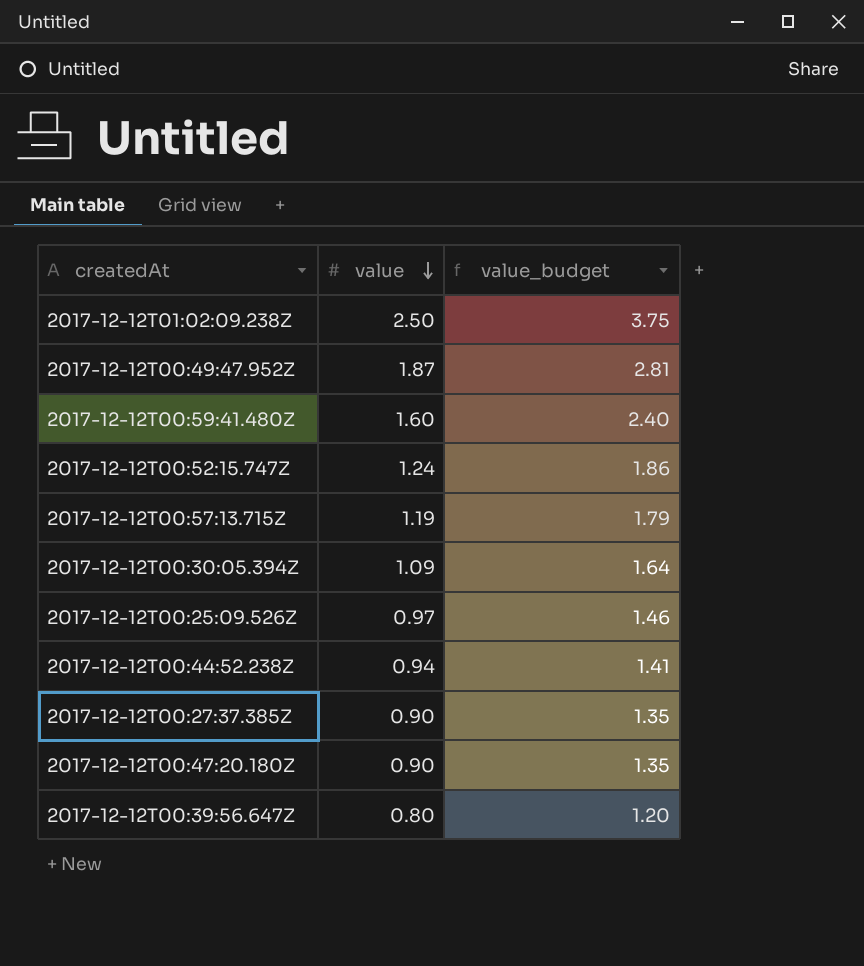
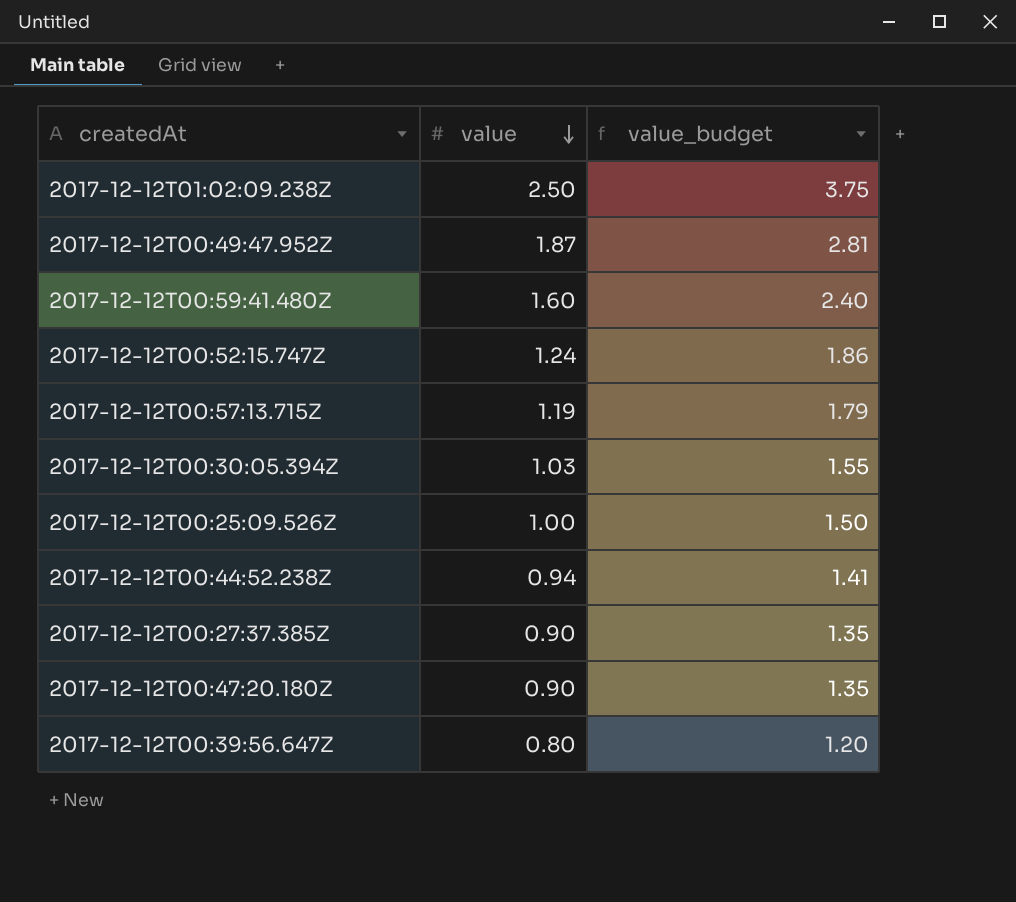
2017-12-12T00:30:05.394Z | value: 1.09 -> 1.03
2017-12-12T00:30:05.394Z | value_budget: 1.64 -> 1.55
2017-12-12T00:25:09.526Z | value: 0.97 -> 1.00
2017-12-12T00:25:09.526Z | value_budget: 1.46 -> 1.50

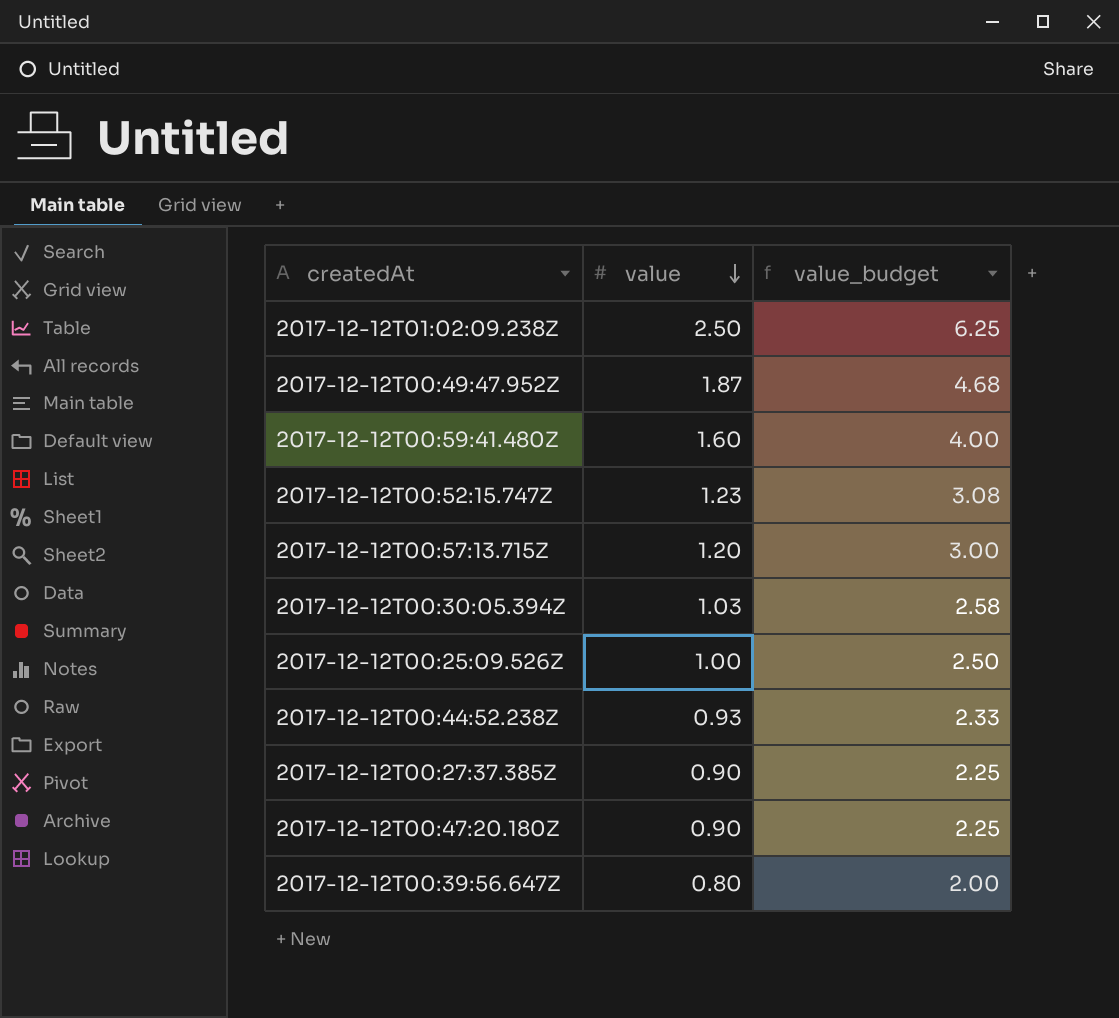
column value_budget | formula: [value] * 1.5 -> [value] * 2.5
2017-12-12T00:52:15.747Z | value: 1.24 -> 1.23
2017-12-12T00:57:13.715Z | value: 1.19 -> 1.20
2017-12-12T00:44:52.238Z | value: 0.94 -> 0.93

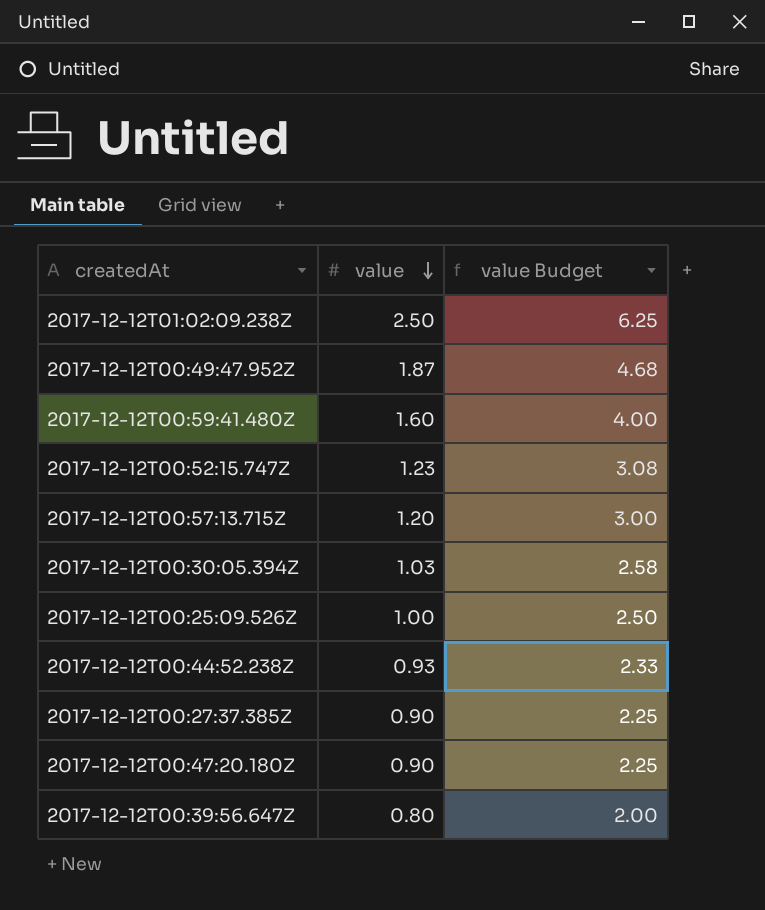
column name: value_budget -> value Budget

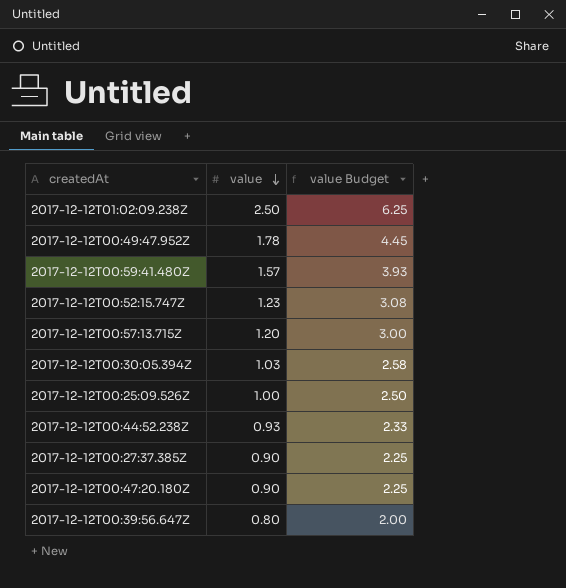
2017-12-12T00:49:47.952Z | value: 1.87 -> 1.78
2017-12-12T00:49:47.952Z | value Budget: 4.68 -> 4.45
2017-12-12T00:59:41.480Z | value: 1.60 -> 1.57
2017-12-12T00:59:41.480Z | value Budget: 4.00 -> 3.93

